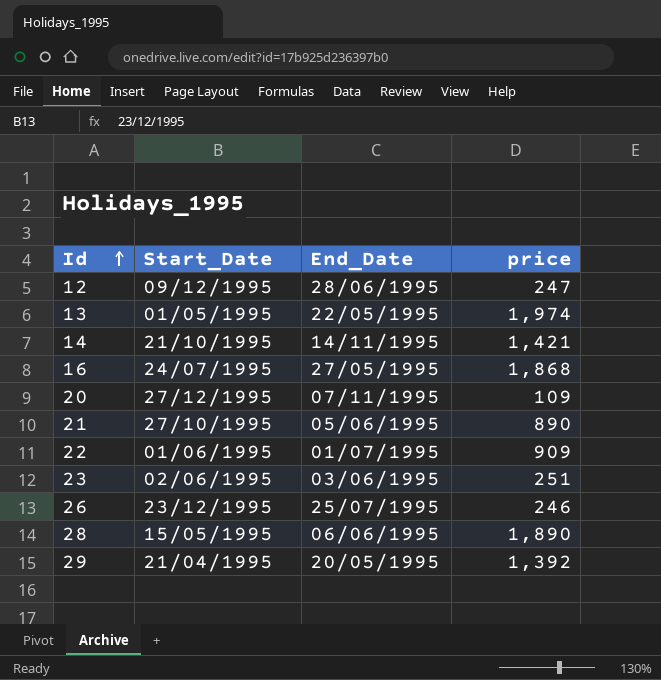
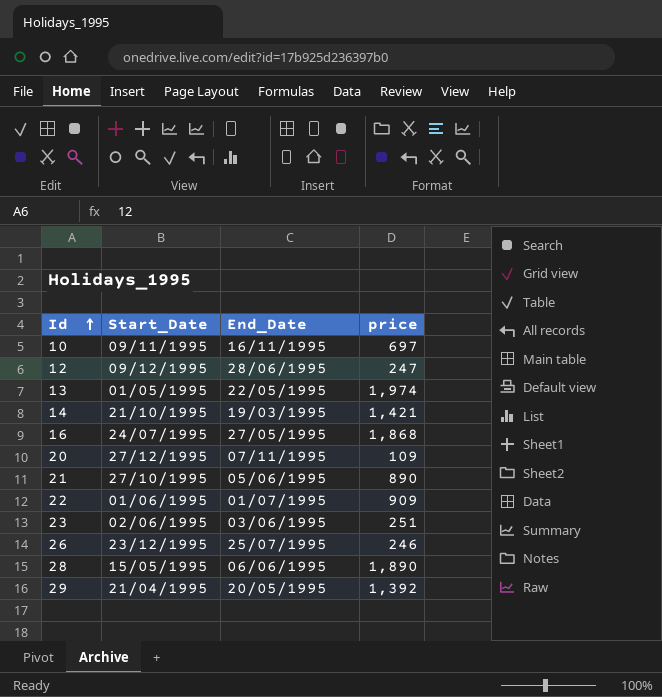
row 10: none -> 09/11/1995 | 16/11/1995 | 697
14 | End_Date: 14/11/1995 -> 19/03/1995

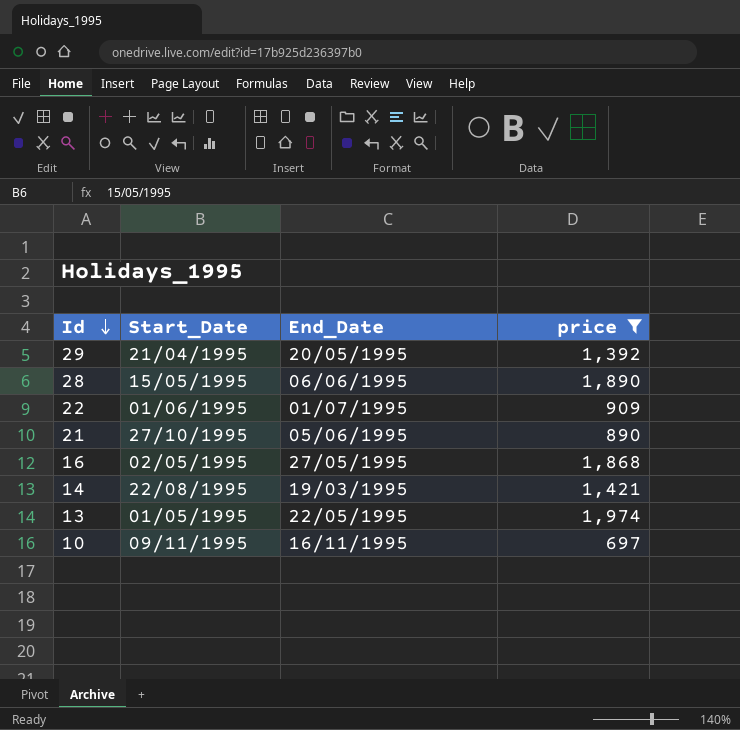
filter: none -> price >= 697
row order: Id ascending -> Id descending
16 | Start_Date: 24/07/1995 -> 02/05/1995
14 | Start_Date: 21/10/1995 -> 22/08/1995

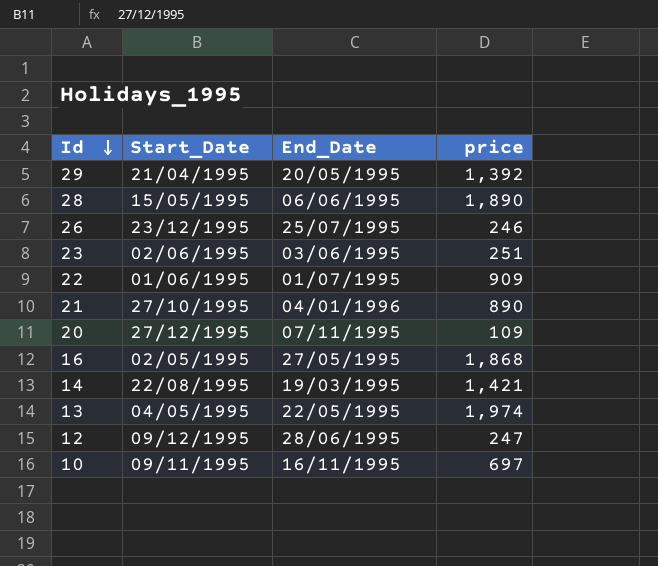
filter: price >= 697 -> none
21 | End_Date: 05/06/1995 -> 04/01/1996
13 | Start_Date: 01/05/1995 -> 04/05/1995

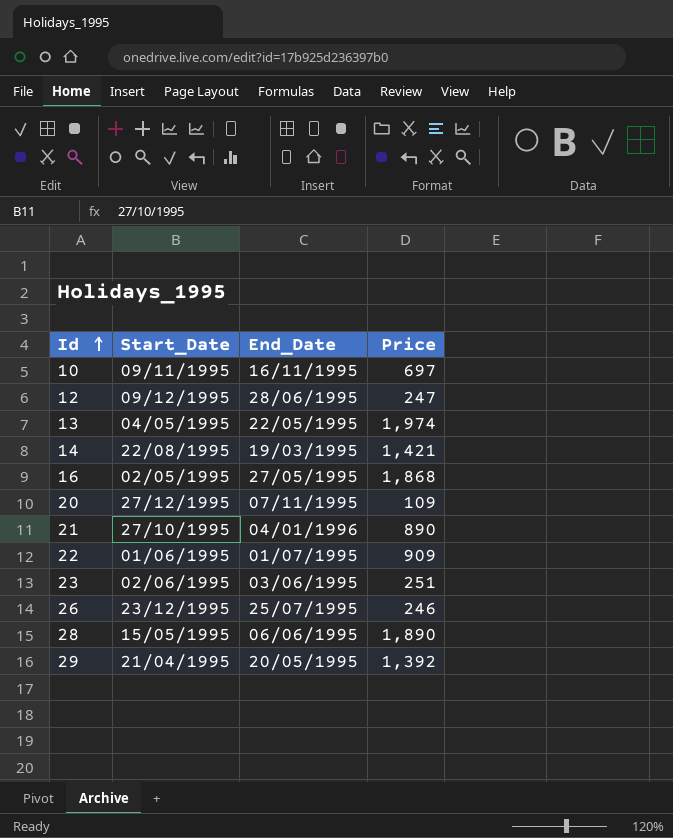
row order: Id descending -> Id ascending
column name: price -> Price

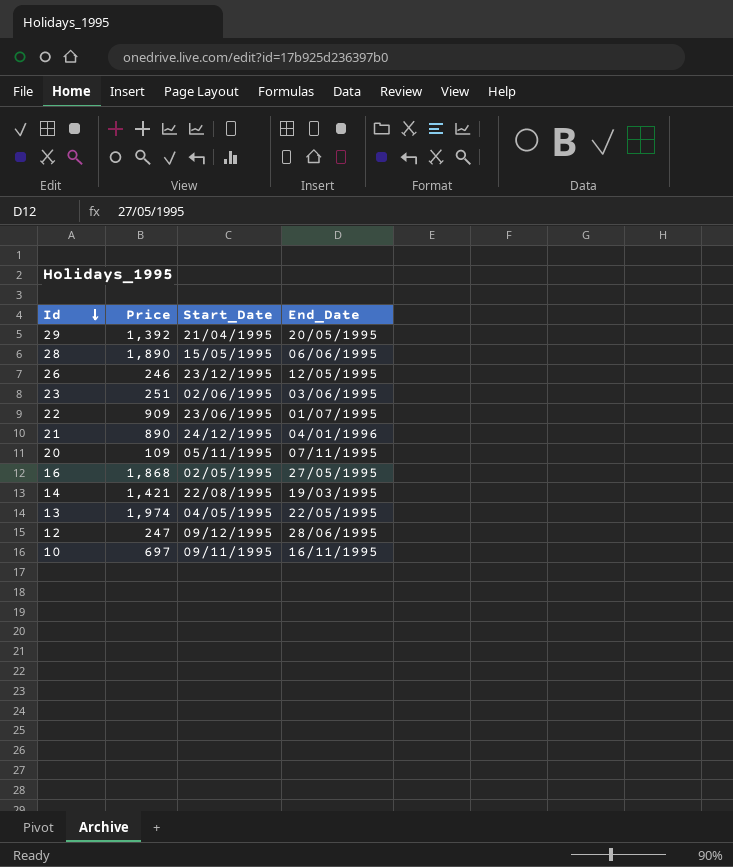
row order: Id ascending -> Id descending
column Price | position: 4 -> 2
26 | End_Date: 25/07/1995 -> 12/05/1995
22 | Start_Date: 01/06/1995 -> 23/06/1995
21 | Start_Date: 27/10/1995 -> 24/12/1995
20 | Start_Date: 27/12/1995 -> 05/11/1995

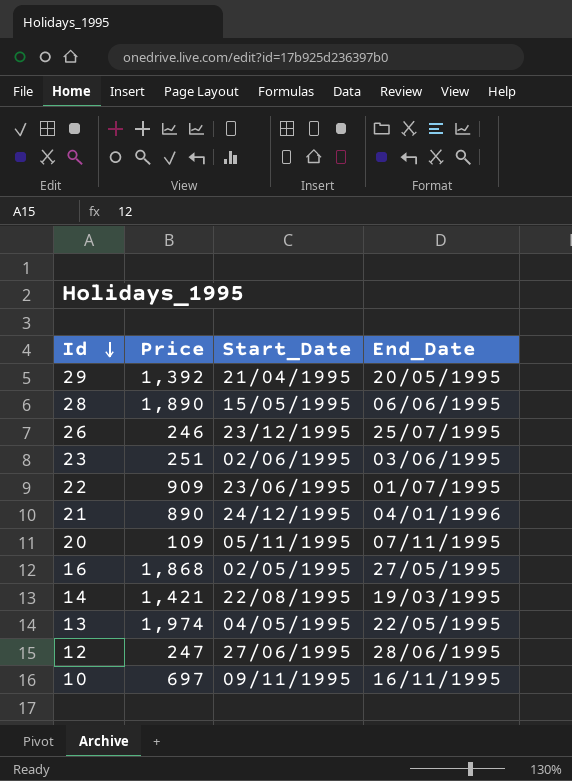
26 | End_Date: 12/05/1995 -> 25/07/1995
12 | Start_Date: 09/12/1995 -> 27/06/1995

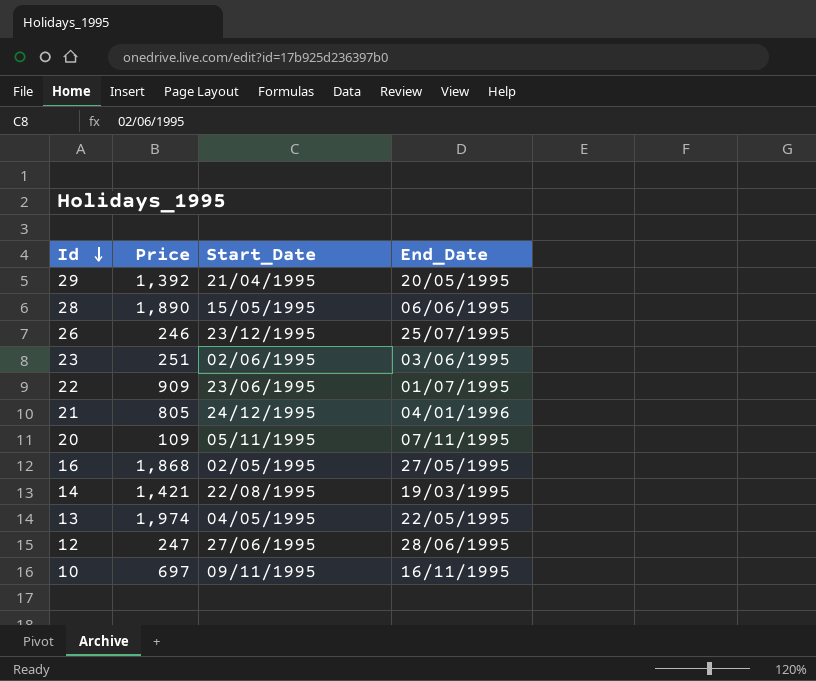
21 | Price: 890 -> 805

